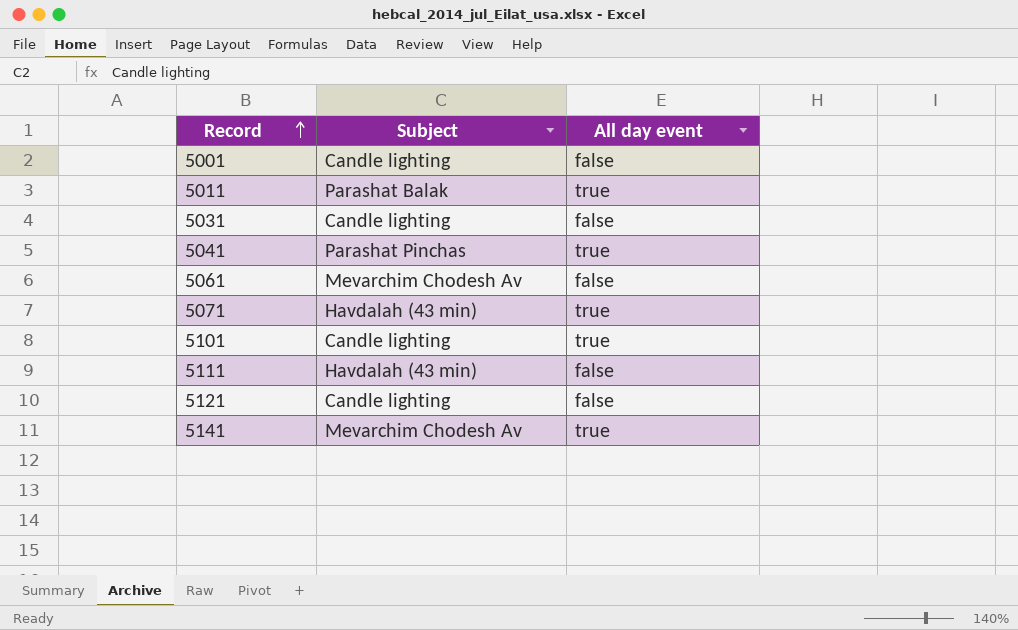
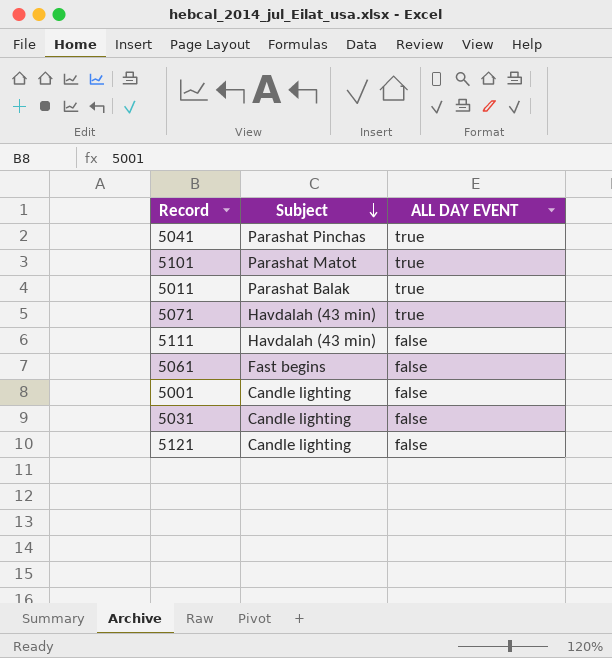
row order: Record ascending -> Subject descending
column name: All day event -> ALL DAY EVENT
row 5141: Mevarchim Chodesh Av | true -> none
5101 | Subject: Candle lighting -> Parashat Matot
5061 | Subject: Mevarchim Chodesh Av -> Fast begins

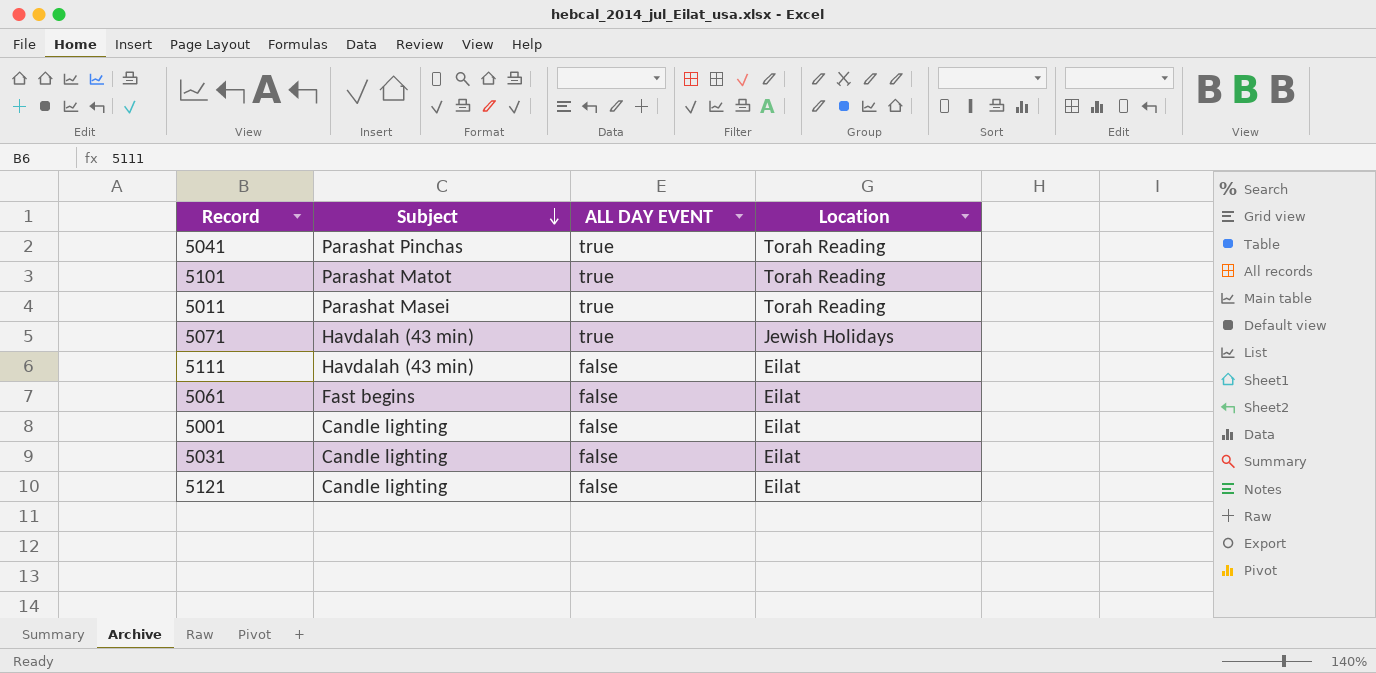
column Location | position: none -> 4
5011 | Subject: Parashat Balak -> Parashat Masei

